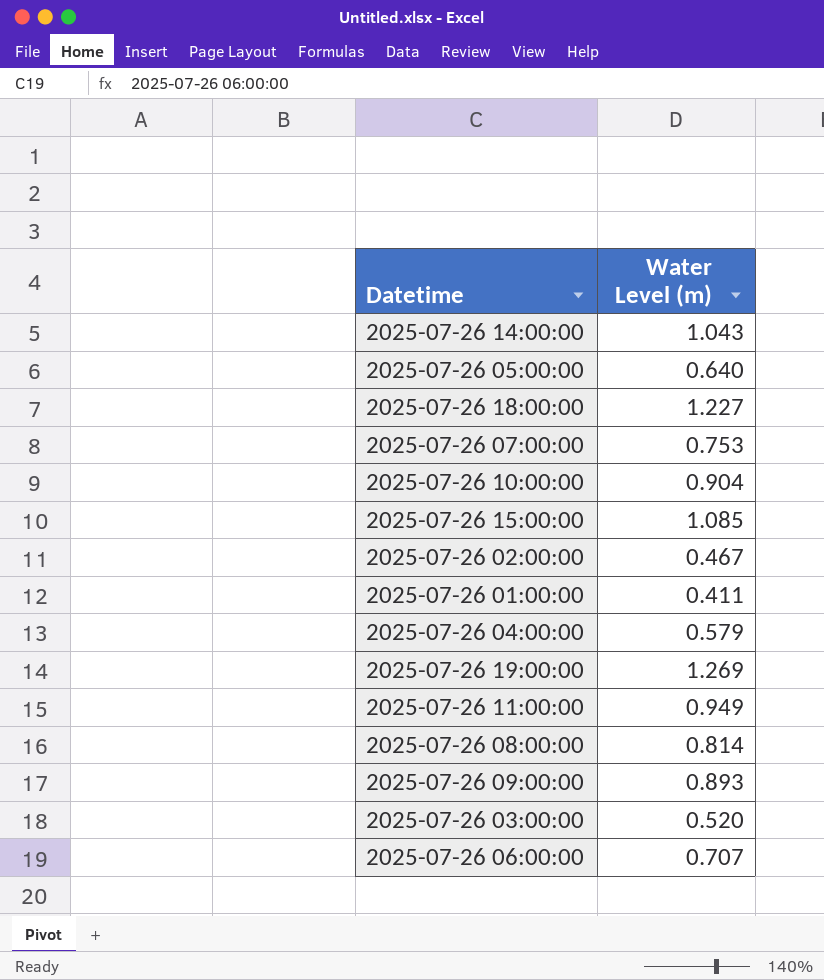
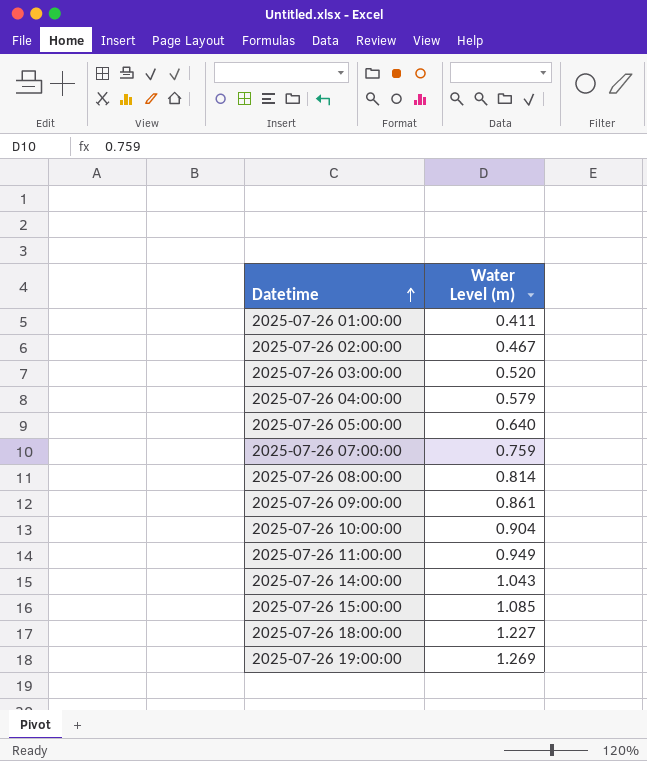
row order: none -> Datetime ascending
row 2025-07-26 06:00:00: 0.707 -> none
2025-07-26 07:00:00 | Water Level (m): 0.753 -> 0.759
2025-07-26 09:00:00 | Water Level (m): 0.893 -> 0.861

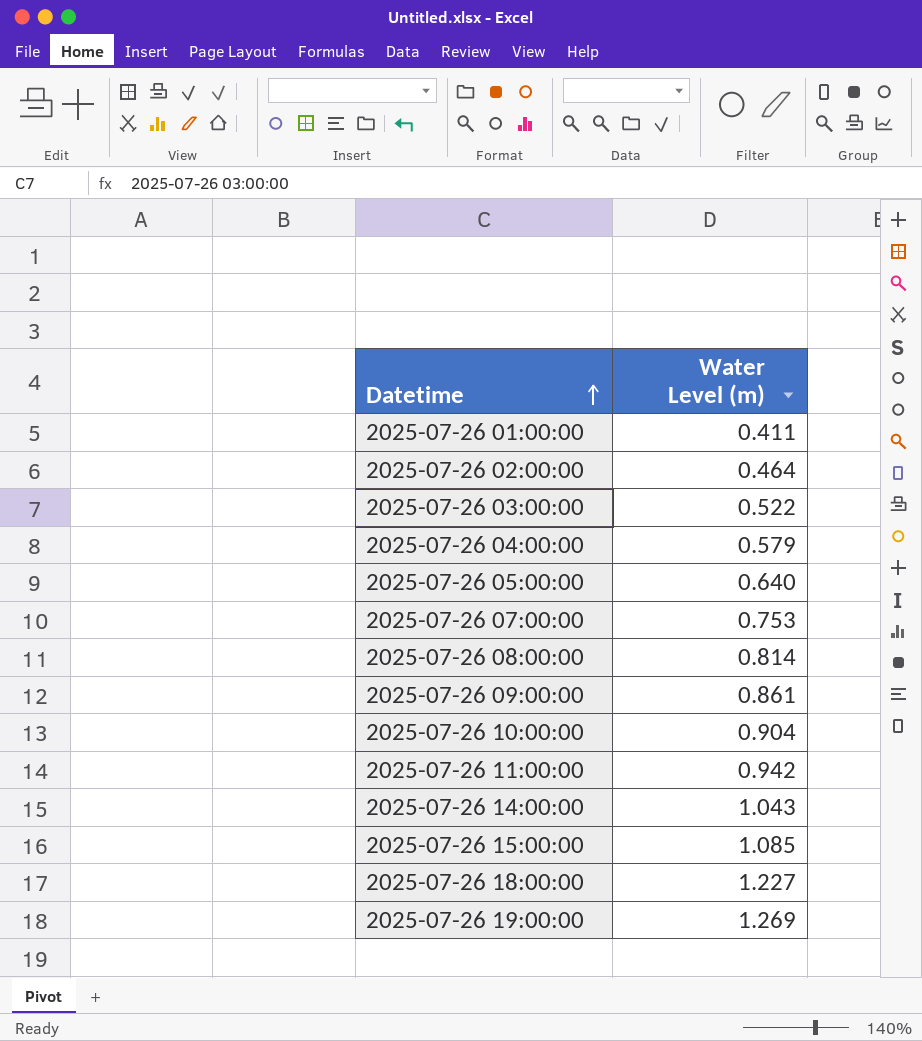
2025-07-26 02:00:00 | Water Level (m): 0.467 -> 0.464
2025-07-26 03:00:00 | Water Level (m): 0.520 -> 0.522
2025-07-26 07:00:00 | Water Level (m): 0.759 -> 0.753
2025-07-26 11:00:00 | Water Level (m): 0.949 -> 0.942

